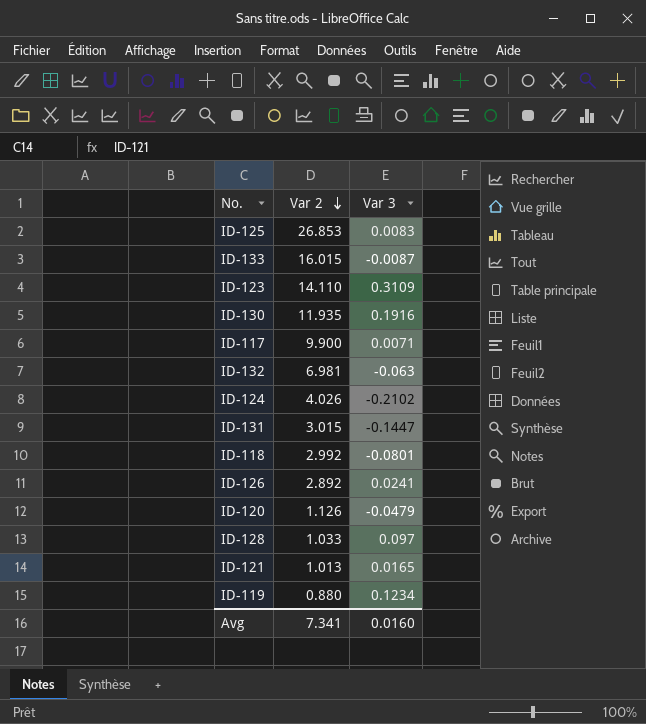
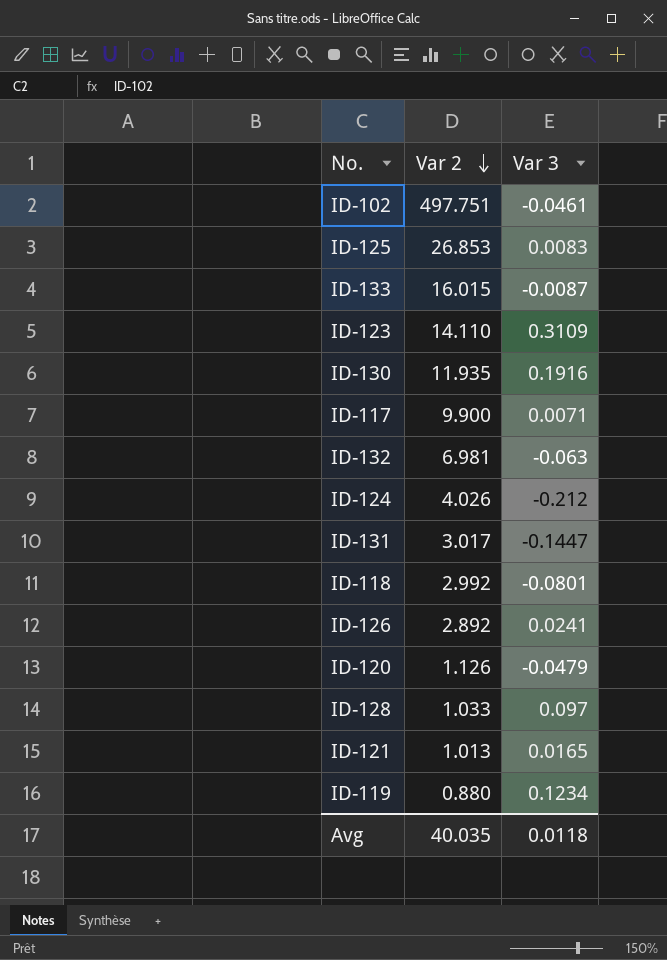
row ID-102: none -> 497.751 | -0.0461
ID-124 | Var 3: -0.2102 -> -0.212
ID-131 | Var 2: 3.015 -> 3.017
Avg | Var 2: 7.341 -> 40.035
Avg | Var 3: 0.0160 -> 0.0118

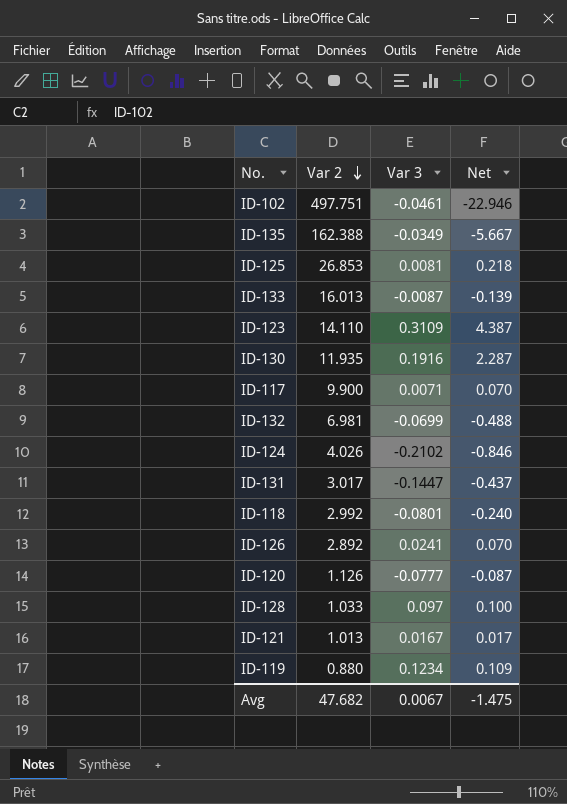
column Net | formula: none -> [Var 2] * [Var 3]
row ID-135: none -> 162.388 | -0.0349 | -5.667
ID-125 | Var 3: 0.0083 -> 0.0081
ID-133 | Var 2: 16.015 -> 16.013
ID-132 | Var 3: -0.063 -> -0.0699
ID-124 | Var 3: -0.212 -> -0.2102
ID-120 | Var 3: -0.0479 -> -0.0777
ID-121 | Var 3: 0.0165 -> 0.0167
Avg | Var 2: 40.035 -> 47.682
Avg | Var 3: 0.0118 -> 0.0067

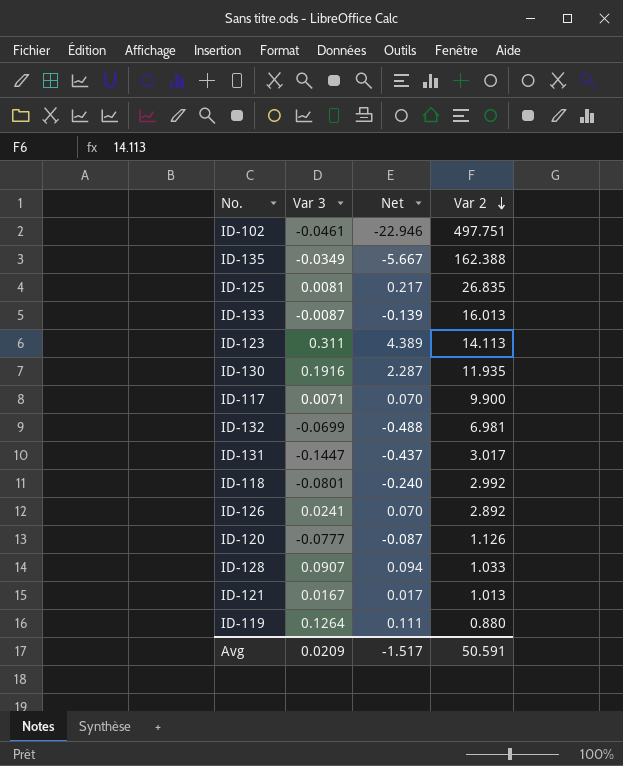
column Var 2 | position: 2 -> 4
row ID-124: 4.026 | -0.2102 | -0.846 -> none
ID-125 | Net: 0.218 -> 0.217
ID-125 | Var 2: 26.853 -> 26.835
ID-123 | Var 3: 0.3109 -> 0.311
ID-123 | Net: 4.387 -> 4.389
ID-123 | Var 2: 14.110 -> 14.113
ID-128 | Var 3: 0.097 -> 0.0907
ID-128 | Net: 0.100 -> 0.094
ID-119 | Var 3: 0.1234 -> 0.1264
ID-119 | Net: 0.109 -> 0.111
Avg | Var 3: 0.0067 -> 0.0209
Avg | Net: -1.475 -> -1.517
Avg | Var 2: 47.682 -> 50.591

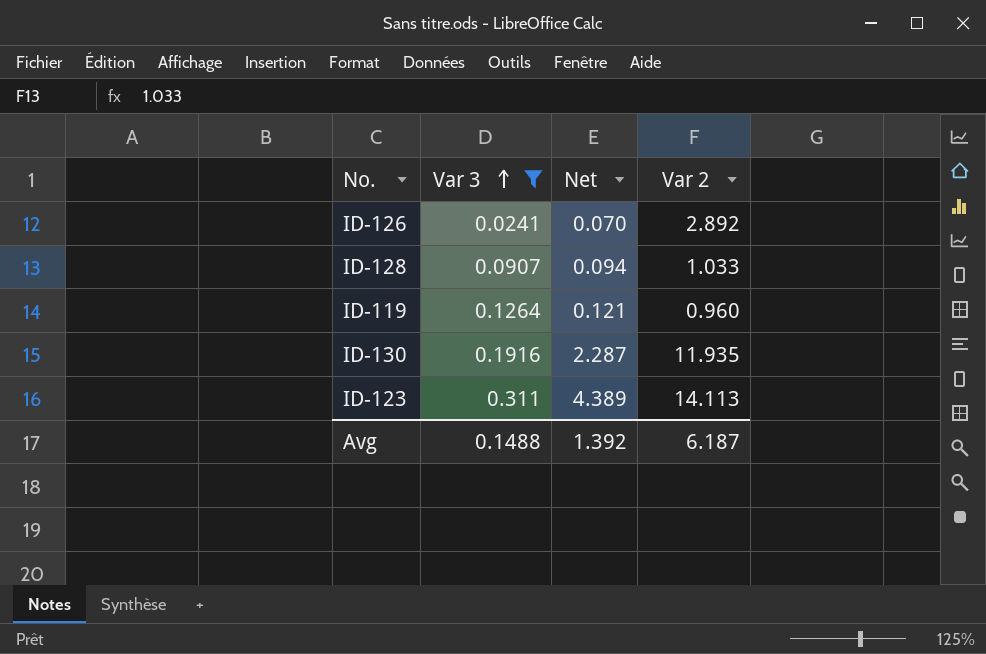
filter: none -> Var 3 >= 0.0241
row order: Var 2 descending -> Var 3 ascending
ID-119 | Net: 0.111 -> 0.121
ID-119 | Var 2: 0.880 -> 0.960
Avg | Var 3: 0.0209 -> 0.1488
Avg | Net: -1.517 -> 1.392
Avg | Var 2: 50.591 -> 6.187

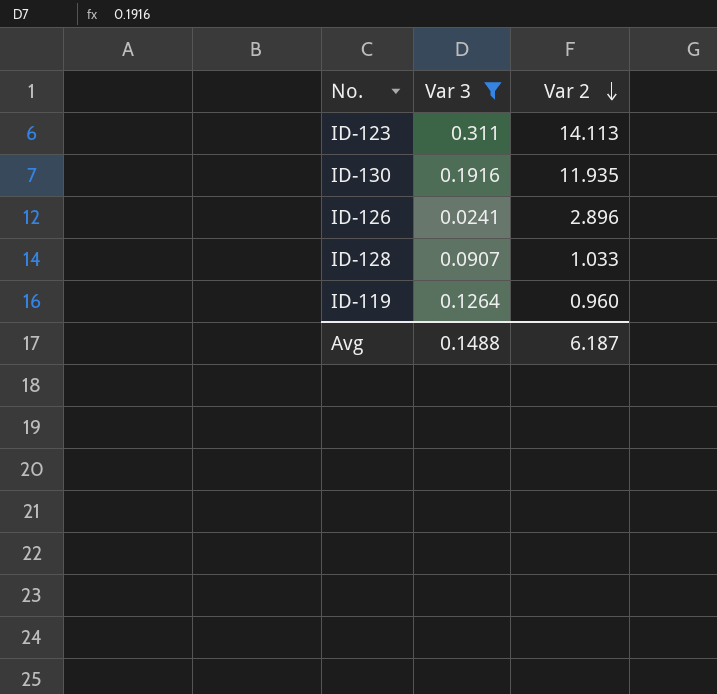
row order: Var 3 ascending -> Var 2 descending
column Net | formula: [Var 3] * [Var 2] -> none
ID-126 | Var 2: 2.892 -> 2.896

